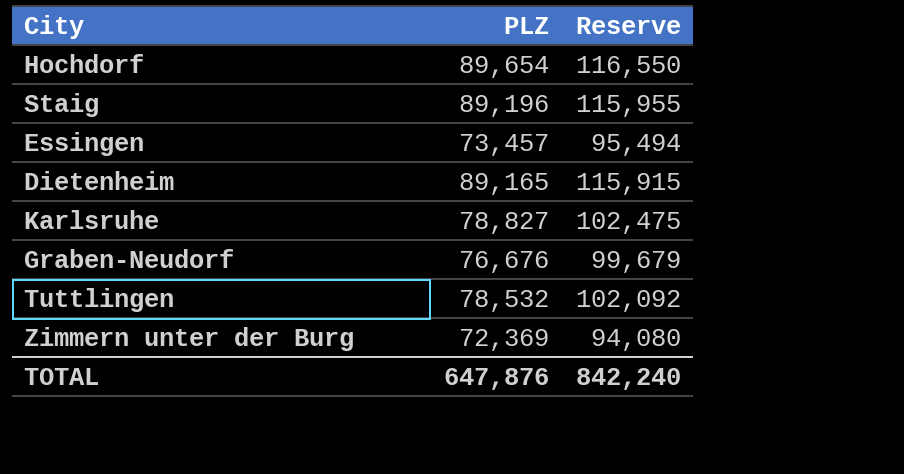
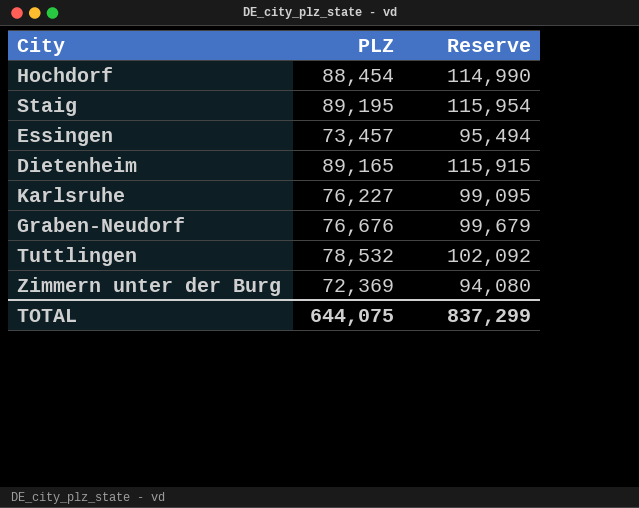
Hochdorf | PLZ: 89,654 -> 88,454
Hochdorf | Reserve: 116,550 -> 114,990
Staig | PLZ: 89,196 -> 89,195
Staig | Reserve: 115,955 -> 115,954
Karlsruhe | PLZ: 78,827 -> 76,227
Karlsruhe | Reserve: 102,475 -> 99,095
TOTAL | PLZ: 647,876 -> 644,075
TOTAL | Reserve: 842,240 -> 837,299

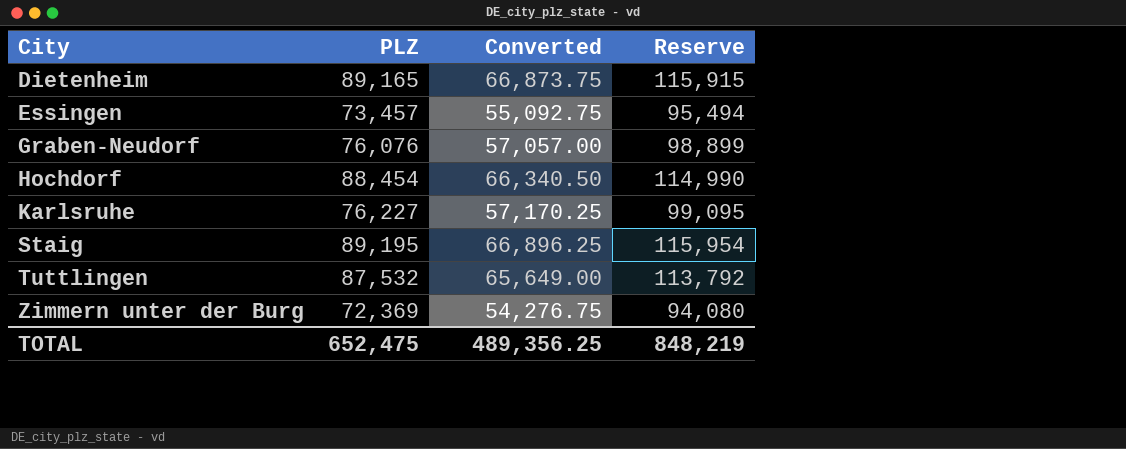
row order: none -> City ascending
column Converted | formula: none -> [PLZ] * 0.75
Graben-Neudorf | PLZ: 76,676 -> 76,076
Graben-Neudorf | Reserve: 99,679 -> 98,899
Tuttlingen | PLZ: 78,532 -> 87,532
Tuttlingen | Reserve: 102,092 -> 113,792
TOTAL | PLZ: 644,075 -> 652,475
TOTAL | Reserve: 837,299 -> 848,219

